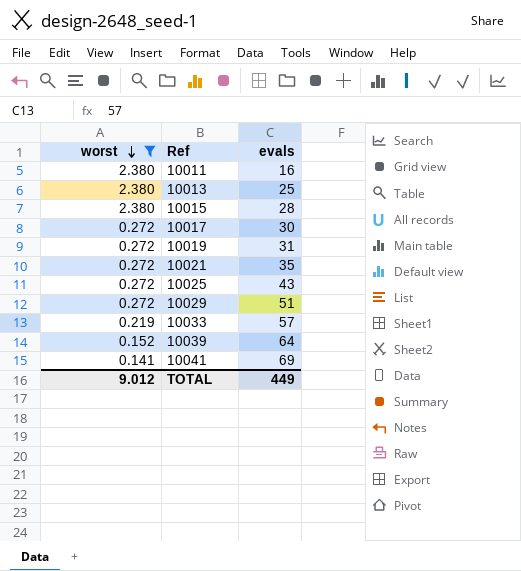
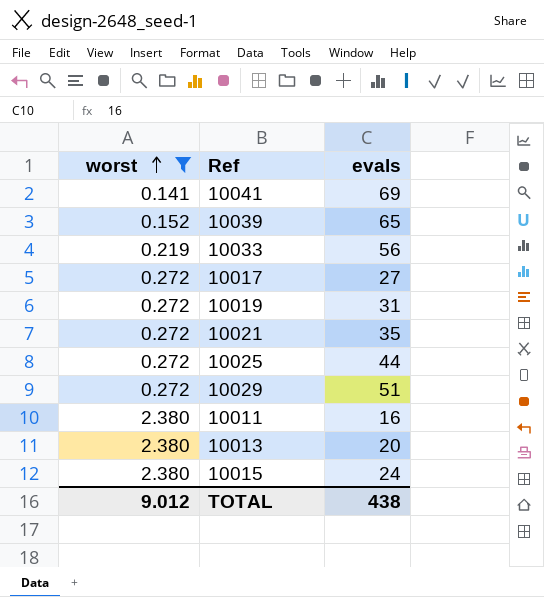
row order: worst descending -> worst ascending
10039 | evals: 64 -> 65
10033 | evals: 57 -> 56
10017 | evals: 30 -> 27
10025 | evals: 43 -> 44
10013 | evals: 25 -> 20
10015 | evals: 28 -> 24
TOTAL | evals: 449 -> 438

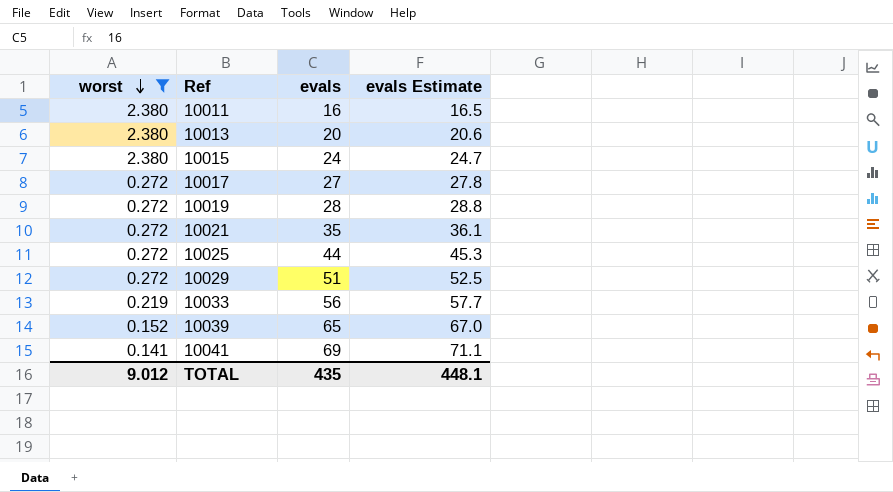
row order: worst ascending -> worst descending
column evals Estimate | formula: none -> [evals] * 1.03
10019 | evals: 31 -> 28
TOTAL | evals: 438 -> 435

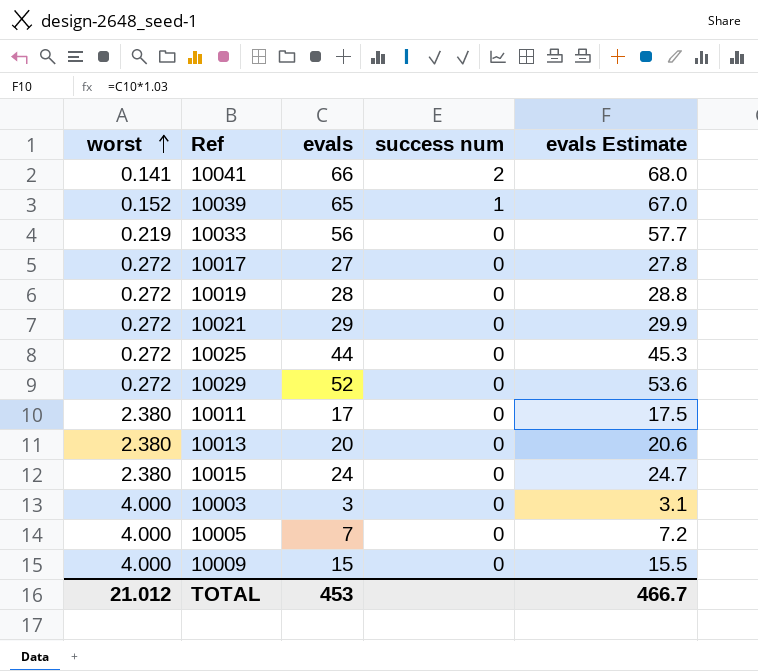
filter: worst != 4.000 -> none
row order: worst descending -> worst ascending
column success num | position: none -> 4
10041 | evals: 69 -> 66
10041 | evals Estimate: 71.1 -> 68.0
10021 | evals: 35 -> 29
10021 | evals Estimate: 36.1 -> 29.9
10029 | evals: 51 -> 52
10029 | evals Estimate: 52.5 -> 53.6
10011 | evals: 16 -> 17
10011 | evals Estimate: 16.5 -> 17.5
TOTAL | worst: 9.012 -> 21.012
TOTAL | evals: 435 -> 453
TOTAL | evals Estimate: 448.1 -> 466.7

